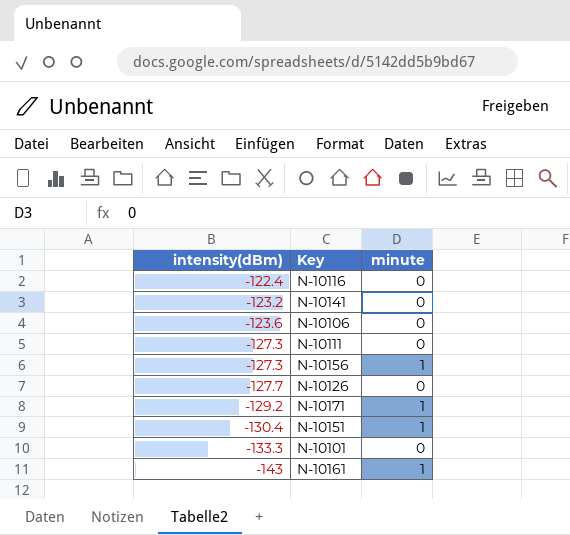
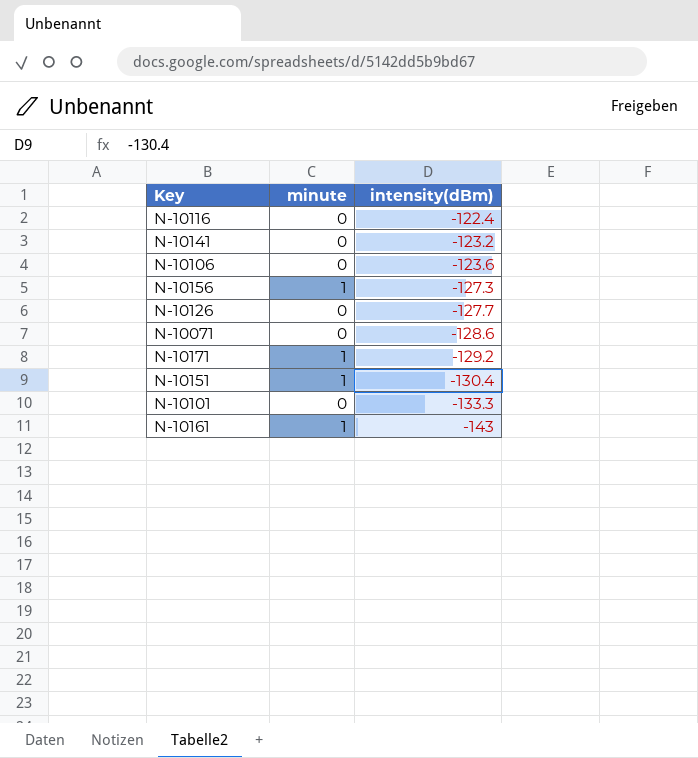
column intensity(dBm) | position: 1 -> 3
row N-10111: -127.3 | 0 -> none
row N-10071: none -> 0 | -128.6

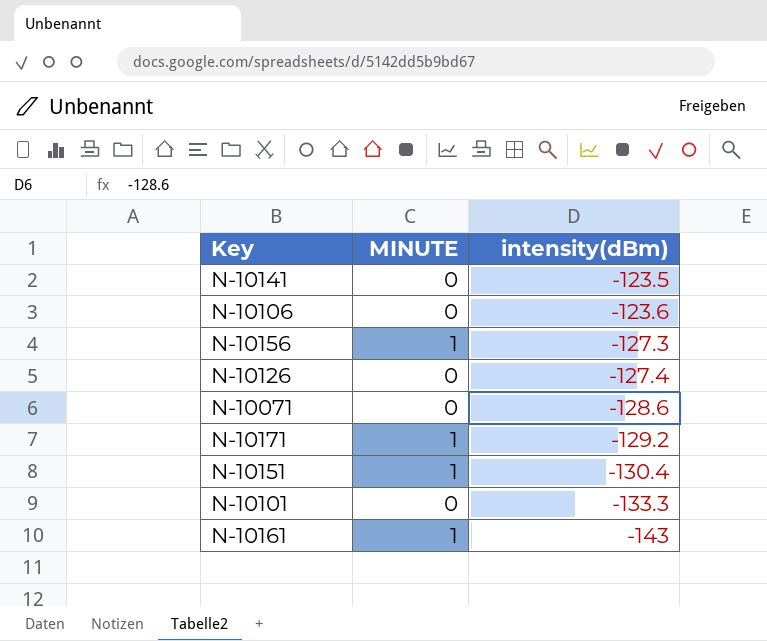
column name: minute -> MINUTE
row N-10116: 0 | -122.4 -> none
N-10141 | intensity(dBm): -123.2 -> -123.5
N-10126 | intensity(dBm): -127.7 -> -127.4

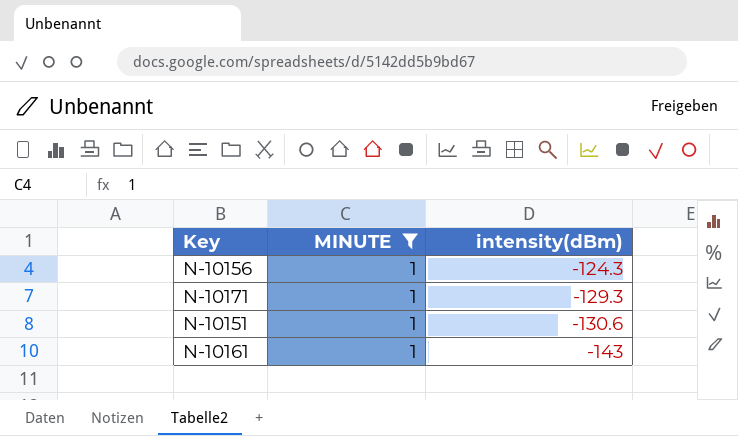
filter: none -> MINUTE = 1
N-10156 | intensity(dBm): -127.3 -> -124.3
N-10171 | intensity(dBm): -129.2 -> -129.3
N-10151 | intensity(dBm): -130.4 -> -130.6

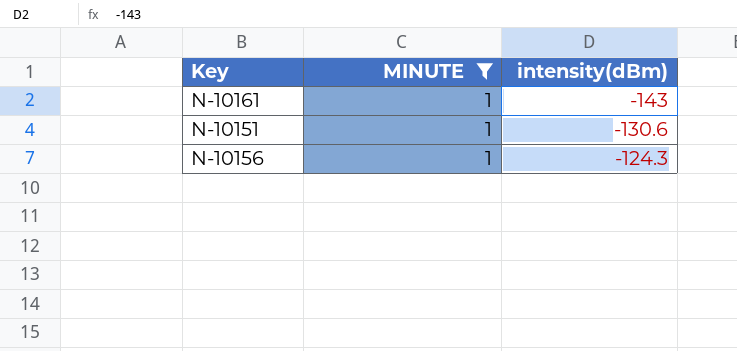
row order: intensity(dBm) descending -> intensity(dBm) ascending
row N-10171: 1 | -129.3 -> none

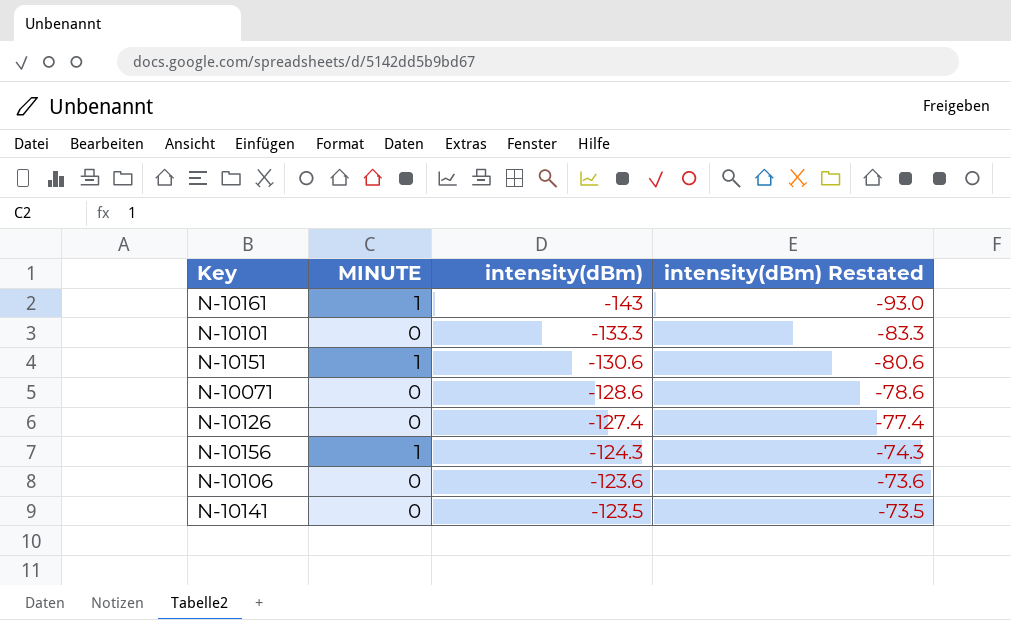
filter: MINUTE = 1 -> none
column intensity(dBm) Restated | formula: none -> [intensity(dBm)] + 50

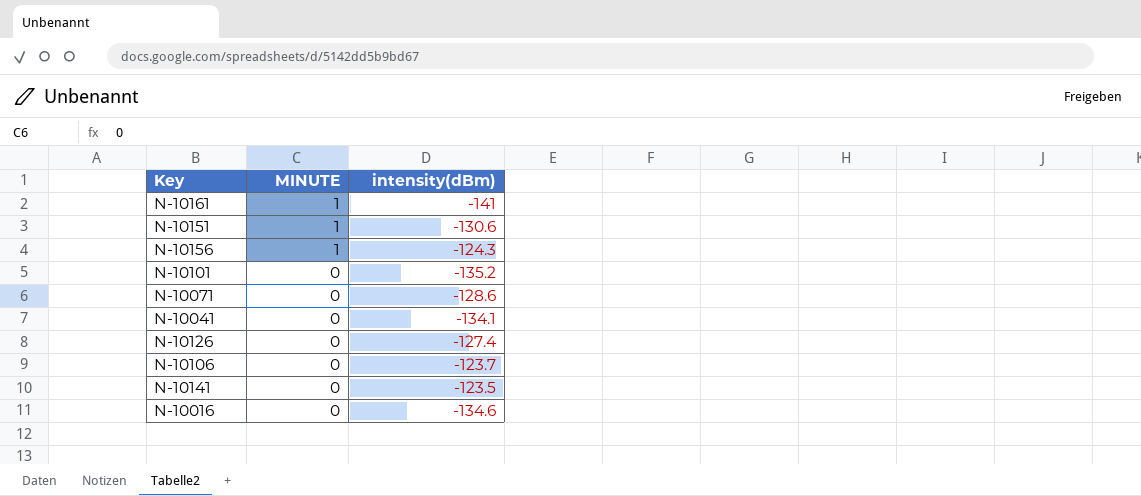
row order: intensity(dBm) ascending -> MINUTE descending
column intensity(dBm) Restated | formula: [intensity(dBm)] + 50 -> none
N-10161 | intensity(dBm): -143 -> -141
N-10101 | intensity(dBm): -133.3 -> -135.2
row N-10041: none -> 0 | -134.1
N-10106 | intensity(dBm): -123.6 -> -123.7
row N-10016: none -> 0 | -134.6

